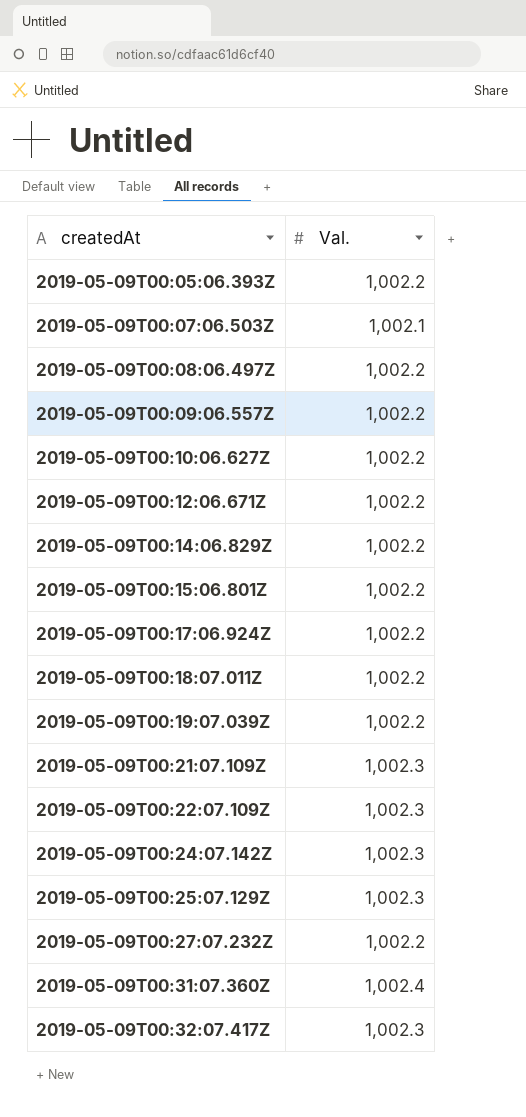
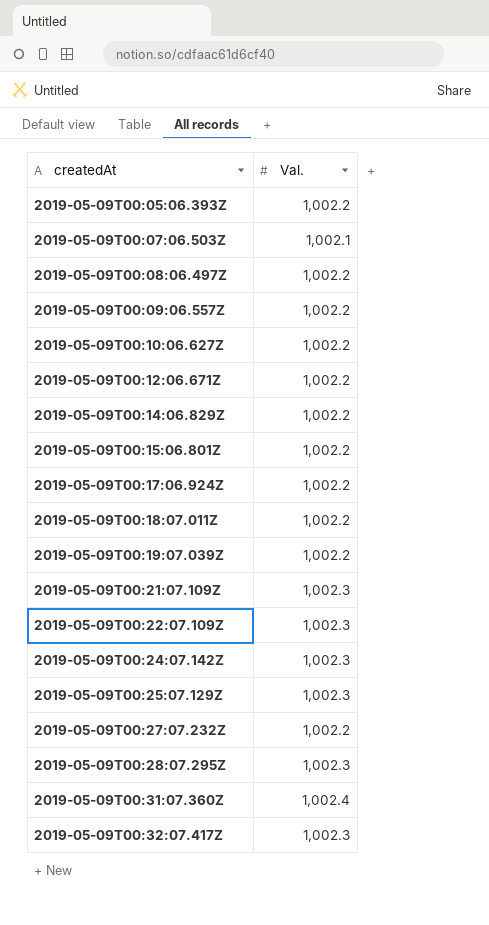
row 2019-05-09T00:28:07.295Z: none -> 1,002.3

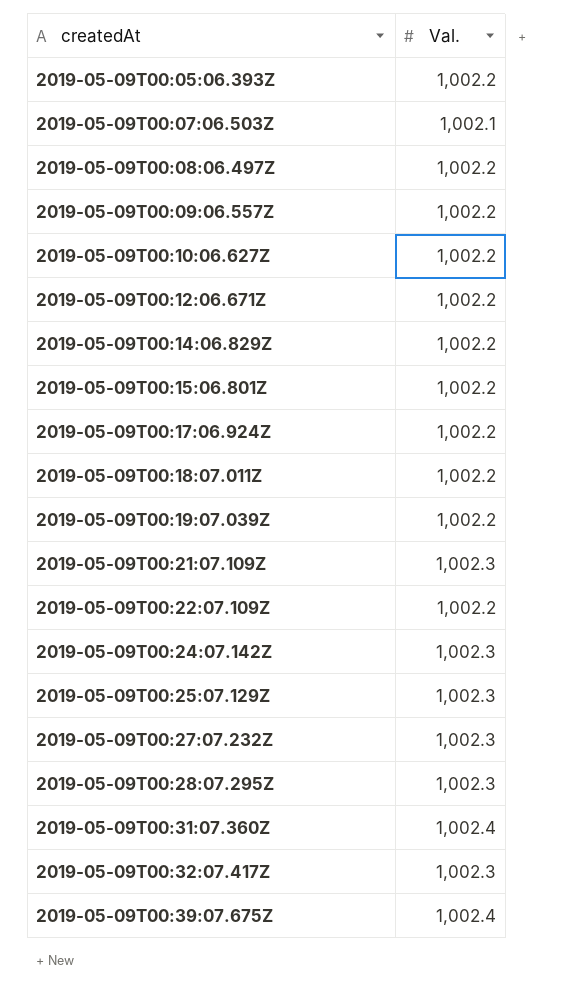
2019-05-09T00:22:07.109Z | Val.: 1,002.3 -> 1,002.2
2019-05-09T00:27:07.232Z | Val.: 1,002.2 -> 1,002.3
row 2019-05-09T00:39:07.675Z: none -> 1,002.4

